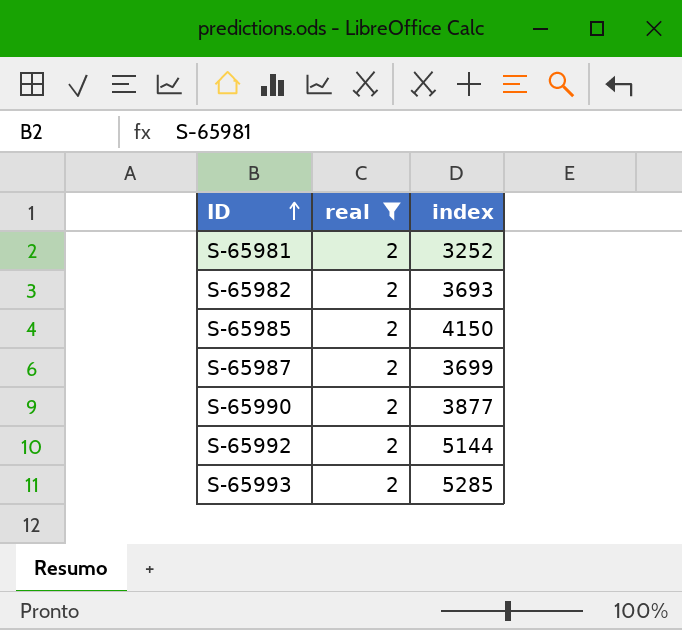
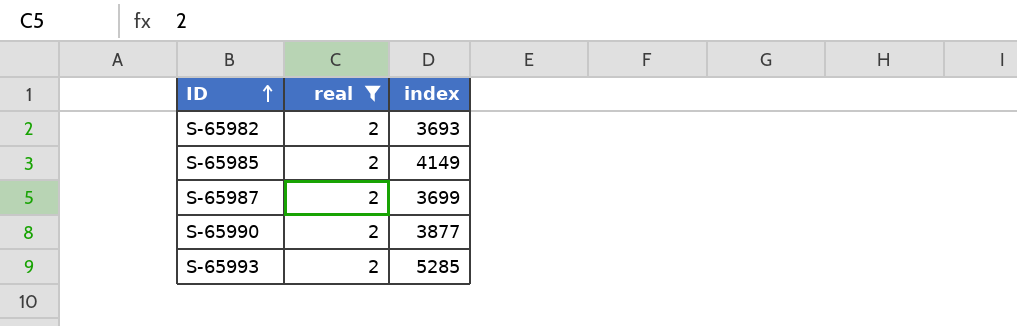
row S-65981: 2 | 3252 -> none
row S-65992: 2 | 5144 -> none
S-65985 | index: 4150 -> 4149

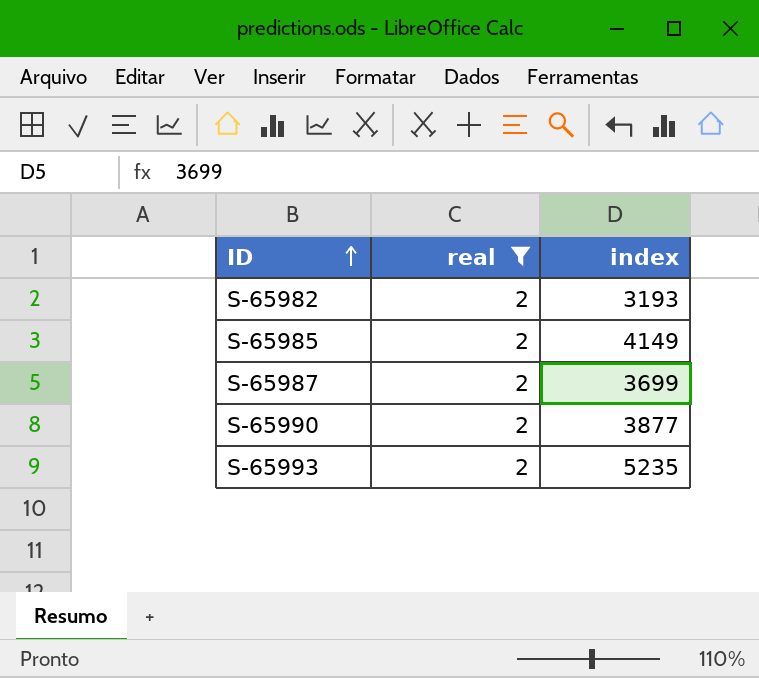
S-65982 | index: 3693 -> 3193
S-65993 | index: 5285 -> 5235

